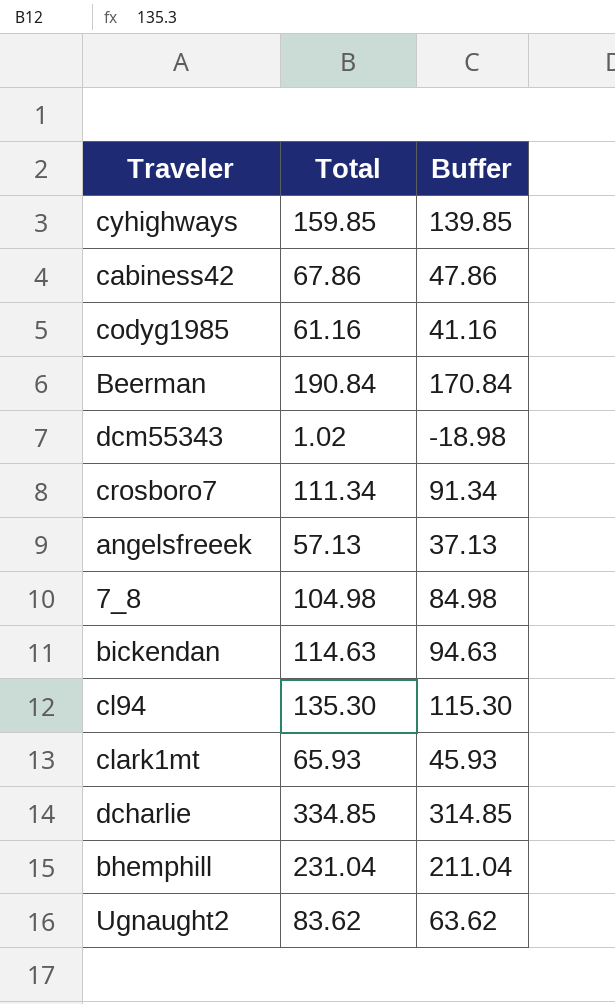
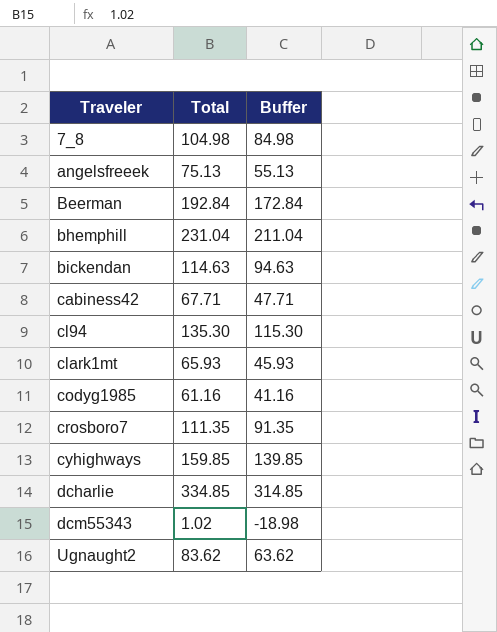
row order: none -> Traveler ascending
angelsfreeek | Total: 57.13 -> 75.13
angelsfreeek | Buffer: 37.13 -> 55.13
Beerman | Total: 190.84 -> 192.84
Beerman | Buffer: 170.84 -> 172.84
cabiness42 | Total: 67.86 -> 67.71
cabiness42 | Buffer: 47.86 -> 47.71
crosboro7 | Total: 111.34 -> 111.35
crosboro7 | Buffer: 91.34 -> 91.35

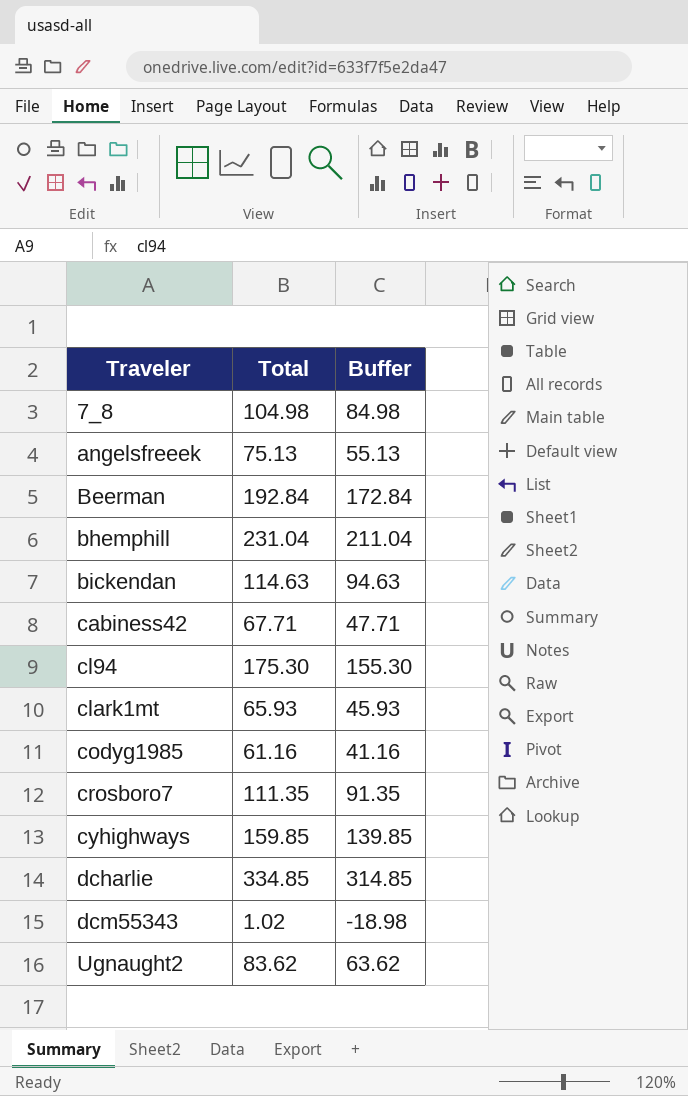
cl94 | Total: 135.30 -> 175.30
cl94 | Buffer: 115.30 -> 155.30

